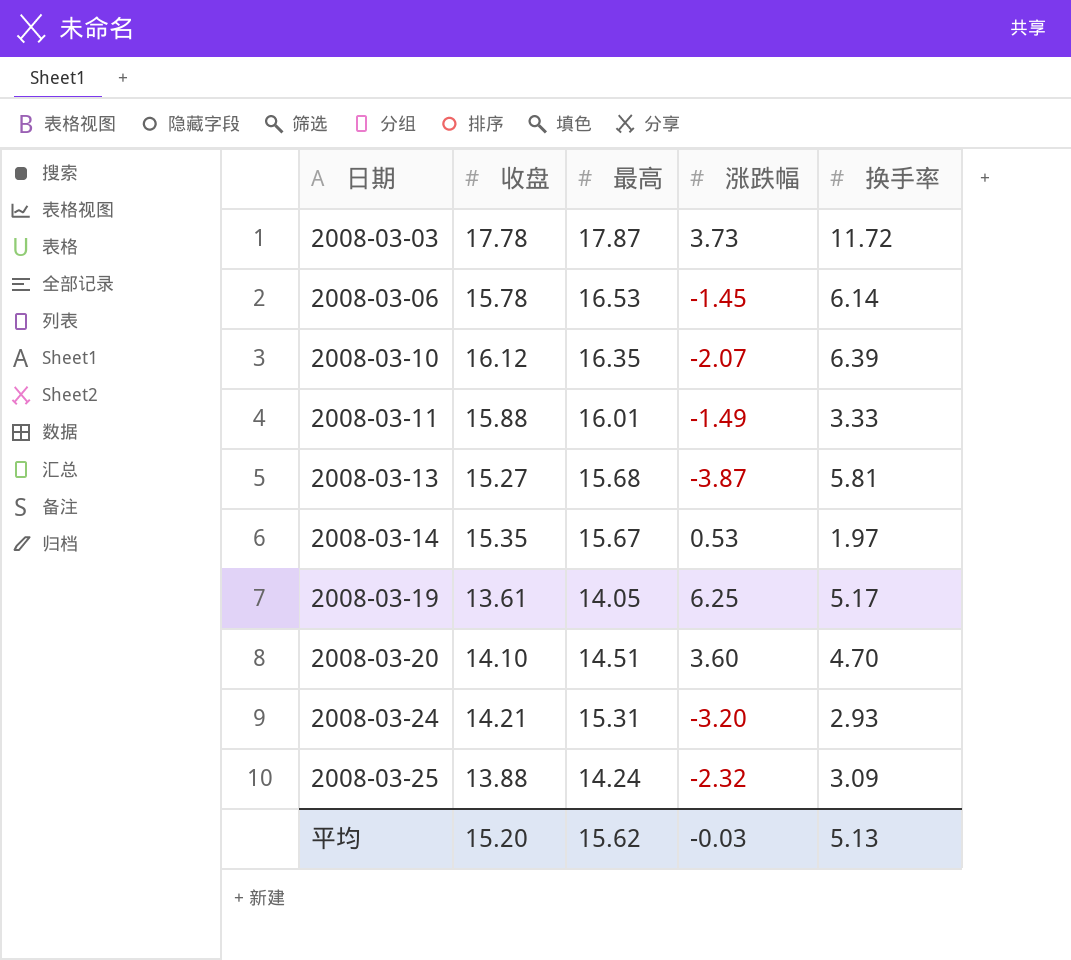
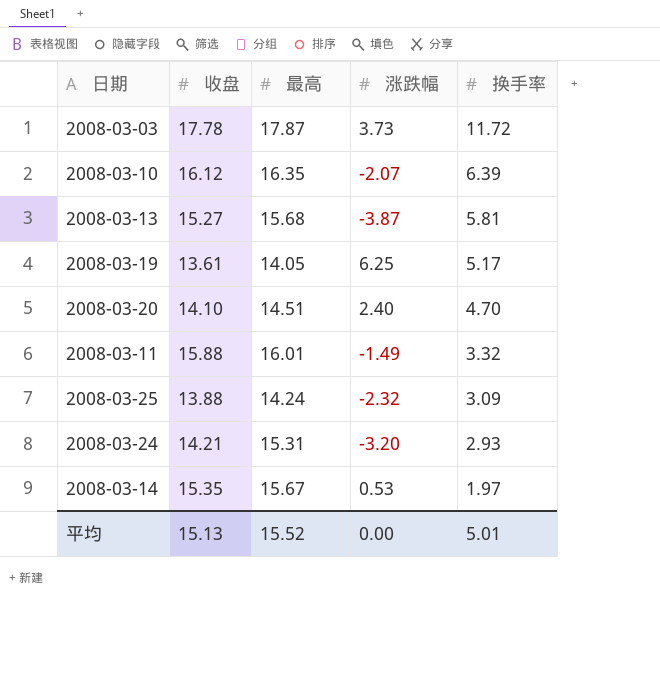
row order: 日期 ascending -> 换手率 descending
row 2008-03-06: 15.78 | 16.53 | -1.45 | 6.14 -> none
2008-03-20 | 涨跌幅: 3.60 -> 2.40
2008-03-11 | 换手率: 3.33 -> 3.32
平均 | 收盘: 15.20 -> 15.13
平均 | 最高: 15.62 -> 15.52
平均 | 涨跌幅: -0.03 -> 0.00
平均 | 换手率: 5.13 -> 5.01

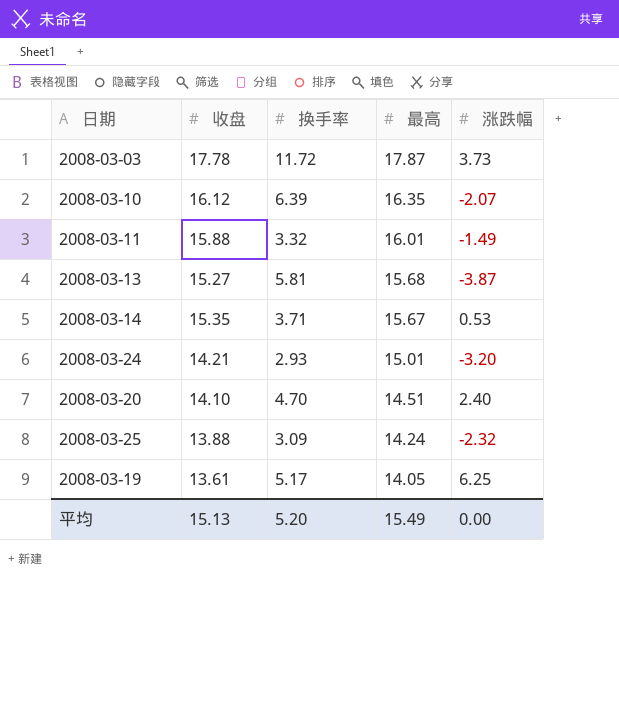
row order: 换手率 descending -> 最高 descending
column 换手率 | position: 5 -> 3
2008-03-14 | 换手率: 1.97 -> 3.71
2008-03-24 | 最高: 15.31 -> 15.01
平均 | 换手率: 5.01 -> 5.20
平均 | 最高: 15.52 -> 15.49

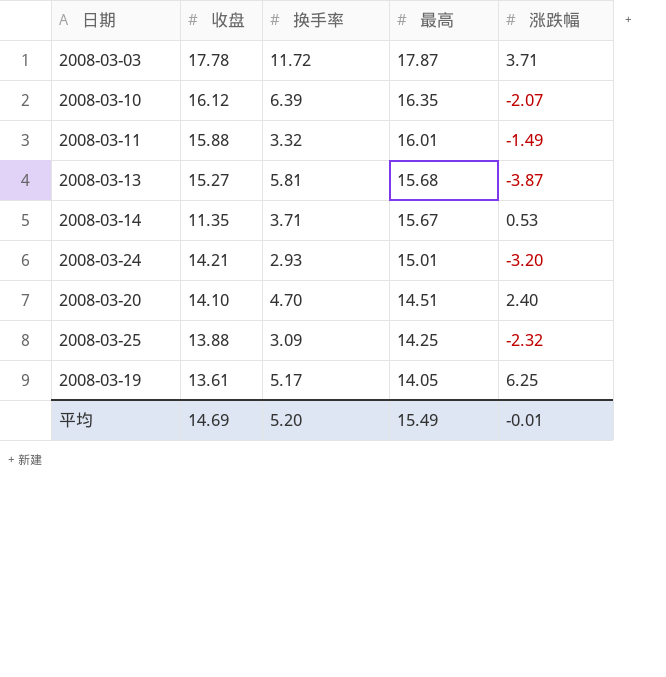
2008-03-03 | 涨跌幅: 3.73 -> 3.71
2008-03-14 | 收盘: 15.35 -> 11.35
2008-03-25 | 最高: 14.24 -> 14.25
平均 | 收盘: 15.13 -> 14.69
平均 | 涨跌幅: 0.00 -> -0.01

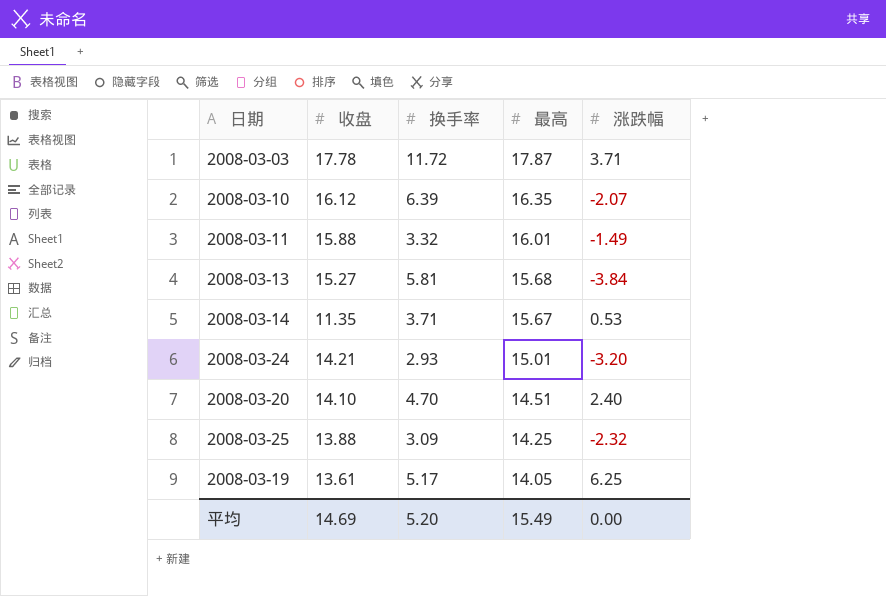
2008-03-13 | 涨跌幅: -3.87 -> -3.84
平均 | 涨跌幅: -0.01 -> 0.00

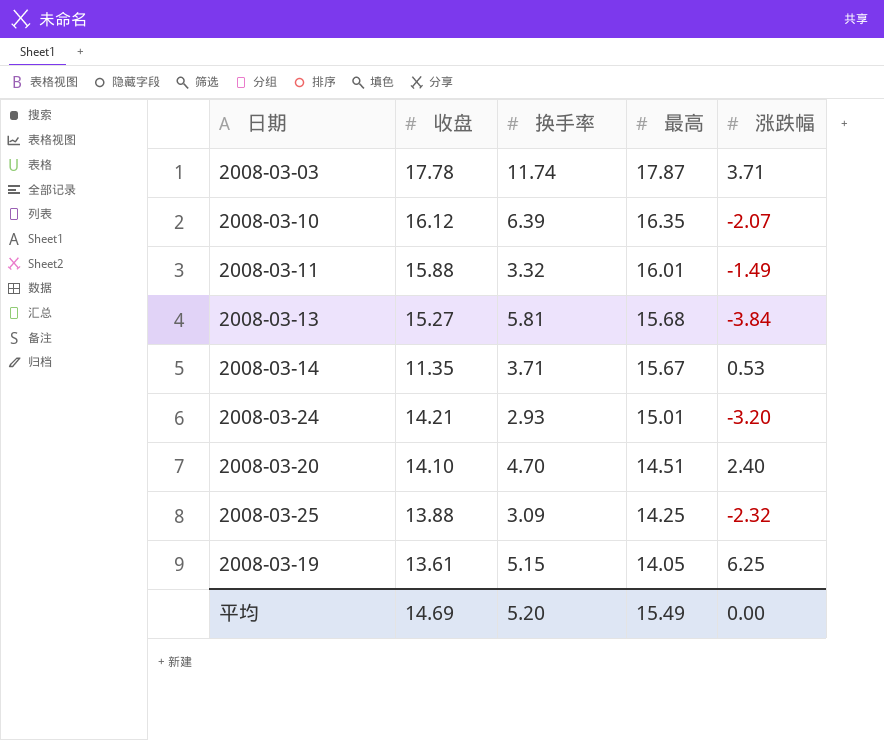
2008-03-03 | 换手率: 11.72 -> 11.74
2008-03-19 | 换手率: 5.17 -> 5.15

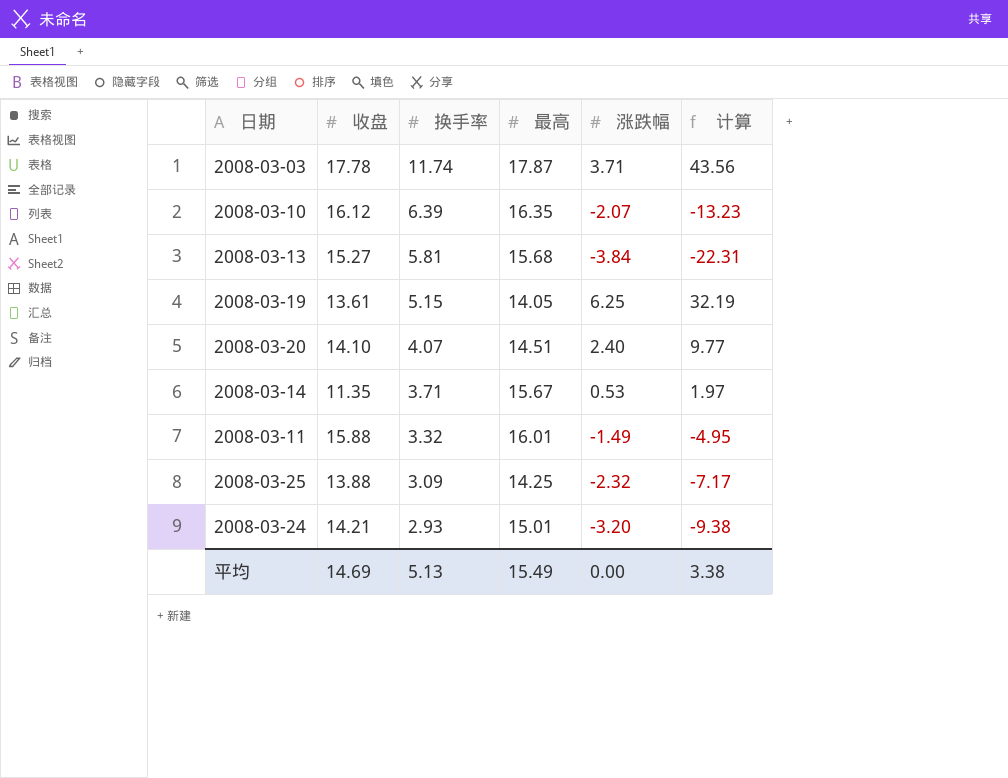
row order: 最高 descending -> 换手率 descending
column 计算 | formula: none -> [换手率] * [涨跌幅]
2008-03-20 | 换手率: 4.70 -> 4.07
平均 | 换手率: 5.20 -> 5.13

